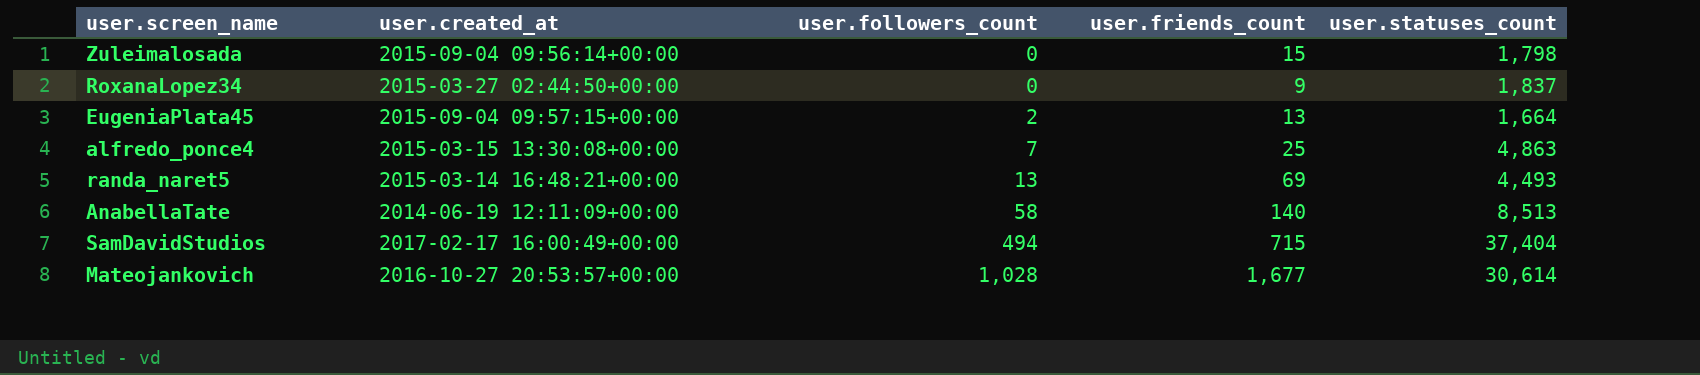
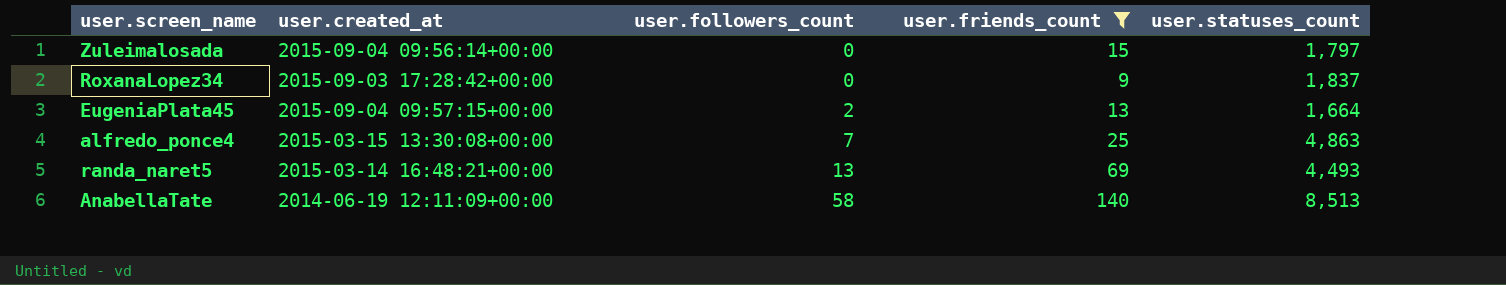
filter: none -> user.friends_count <= 140
Zuleimalosada | user.statuses_count: 1,798 -> 1,797
RoxanaLopez34 | user.created_at: 2015-03-27 02:44:50+00:00 -> 2015-09-03 17:28:42+00:00

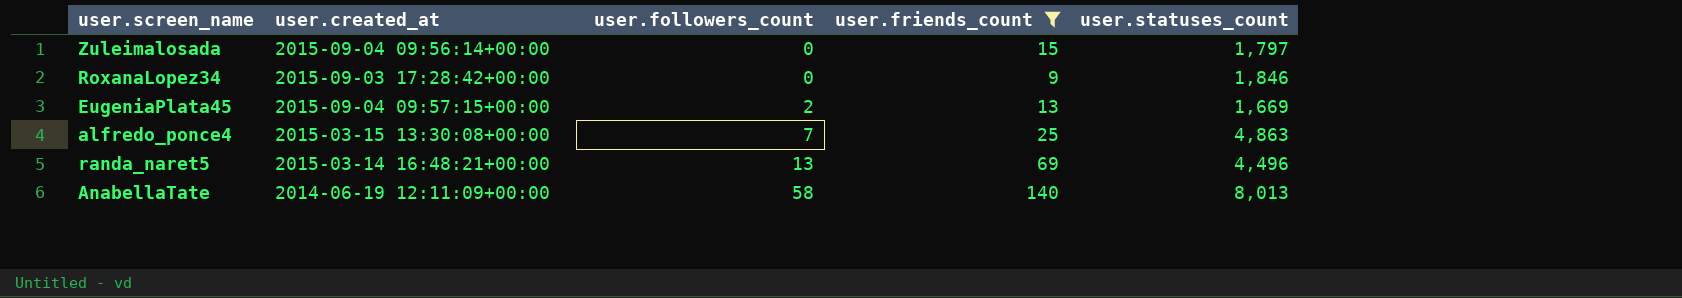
RoxanaLopez34 | user.statuses_count: 1,837 -> 1,846
EugeniaPlata45 | user.statuses_count: 1,664 -> 1,669
randa_naret5 | user.statuses_count: 4,493 -> 4,496
AnabellaTate | user.statuses_count: 8,513 -> 8,013

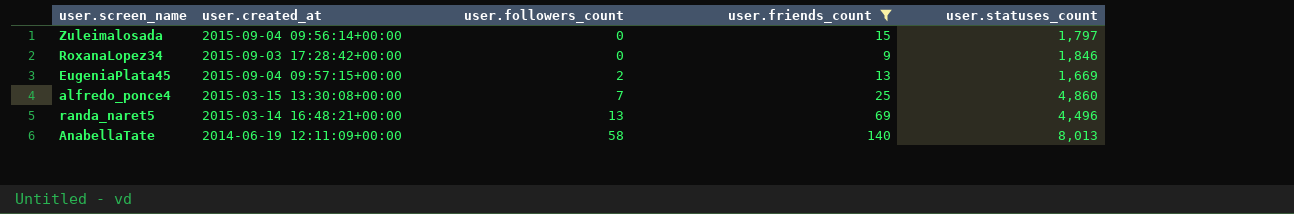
alfredo_ponce4 | user.statuses_count: 4,863 -> 4,860

